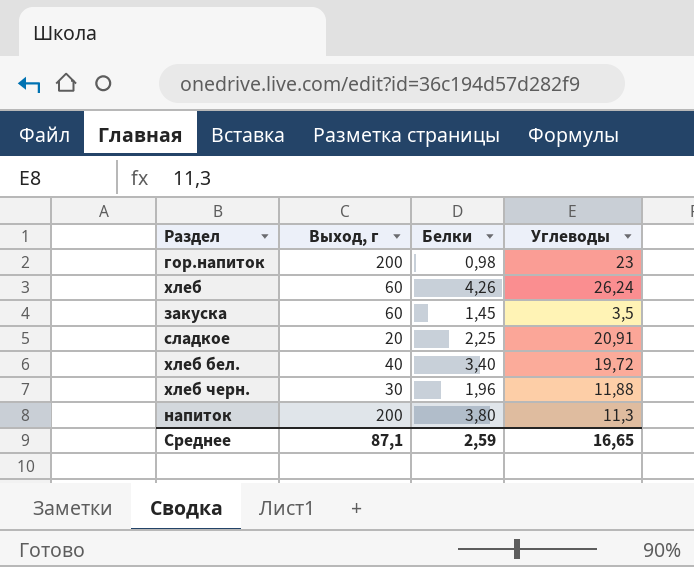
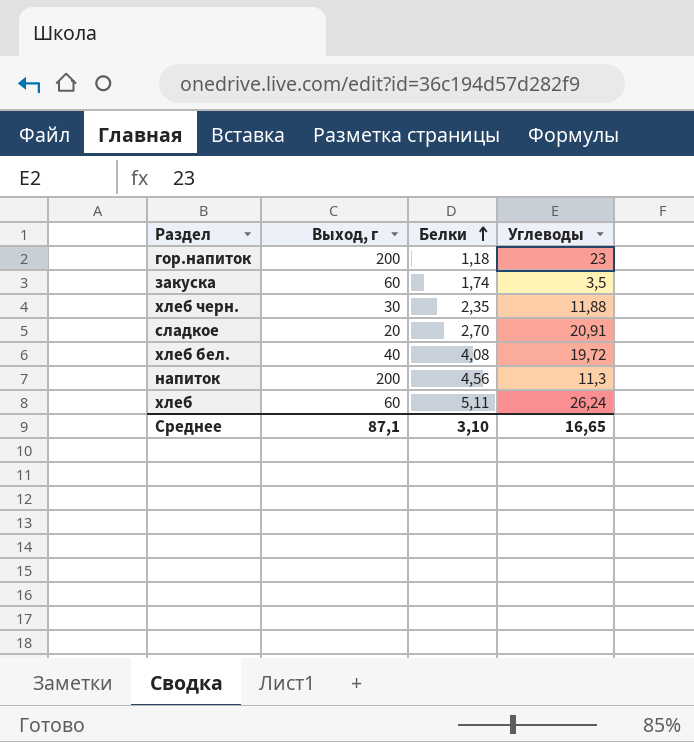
row order: none -> Белки ascending
гор.напиток | Белки: 0,98 -> 1,18
закуска | Белки: 1,45 -> 1,74
хлеб черн. | Белки: 1,96 -> 2,35
сладкое | Белки: 2,25 -> 2,70
хлеб бел. | Белки: 3,40 -> 4,08
напиток | Белки: 3,80 -> 4,56
хлеб | Белки: 4,26 -> 5,11
Среднее | Белки: 2,59 -> 3,10

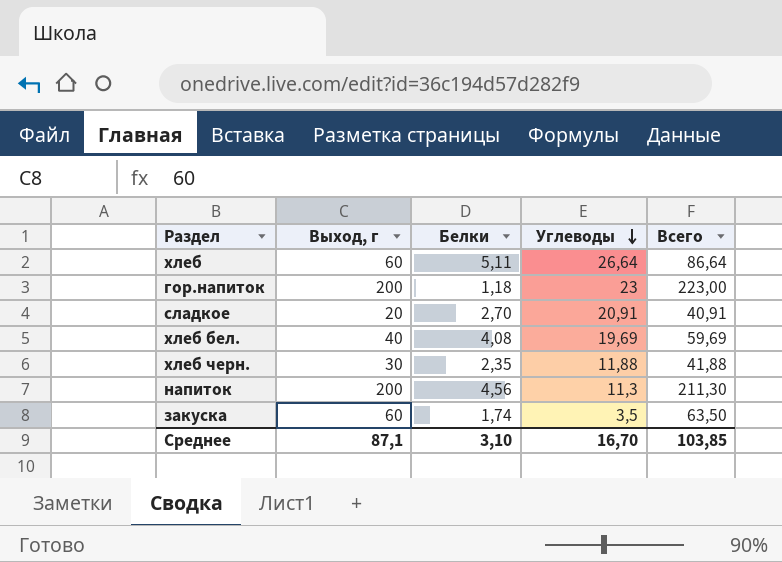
row order: Белки ascending -> Углеводы descending
column Всего | formula: none -> [Выход, г] + [Углеводы]
хлеб | Углеводы: 26,24 -> 26,64
хлеб бел. | Углеводы: 19,72 -> 19,69
Среднее | Углеводы: 16,65 -> 16,70

